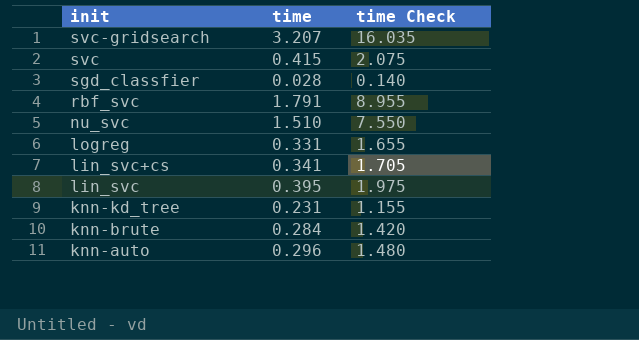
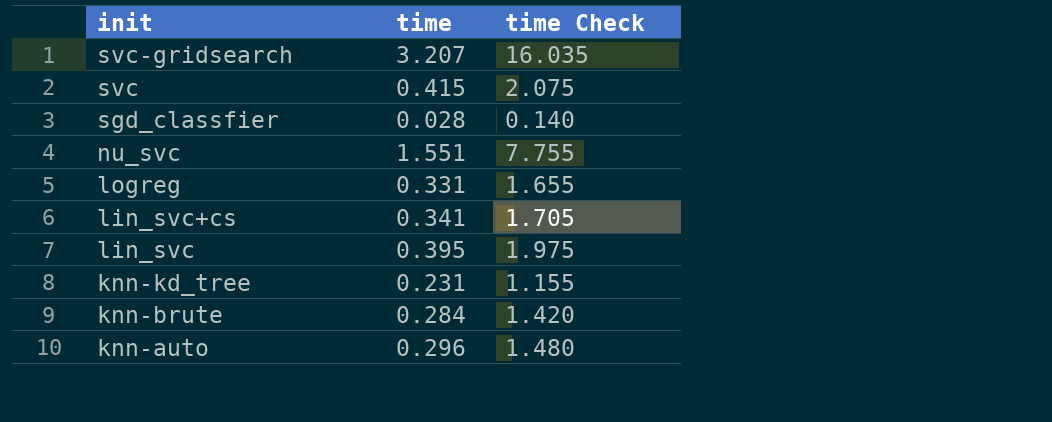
row rbf_svc: 1.791 | 8.955 -> none
nu_svc | time: 1.510 -> 1.551
nu_svc | time Check: 7.550 -> 7.755

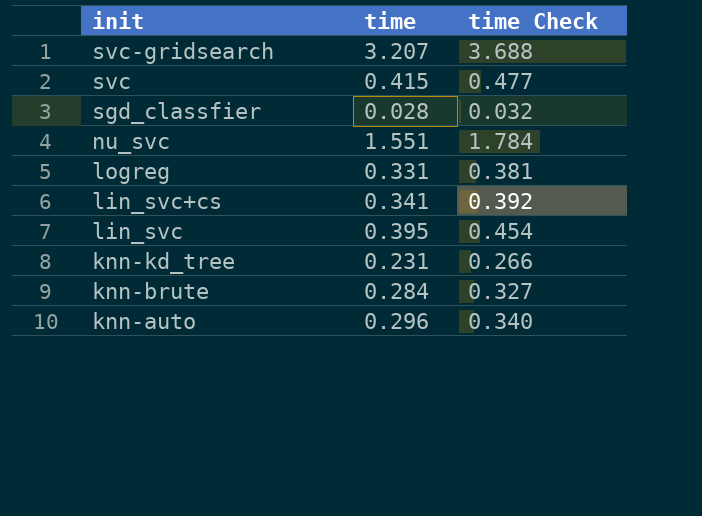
column time Check | formula: [time] * 5 -> [time] * 1.15

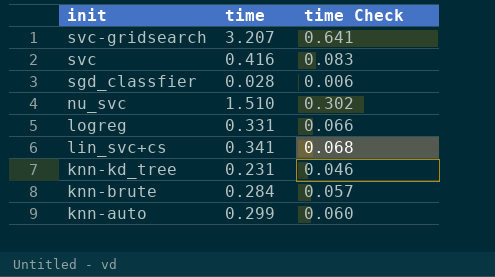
column time Check | formula: [time] * 1.15 -> [time] * 0.2
row lin_svc: 0.395 | 0.454 -> none
svc | time: 0.415 -> 0.416
nu_svc | time: 1.551 -> 1.510
knn-auto | time: 0.296 -> 0.299

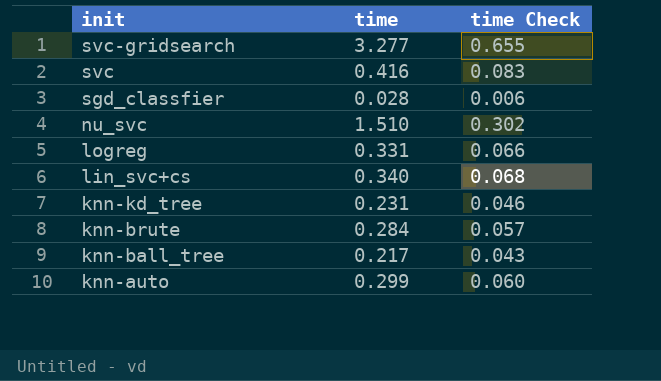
svc-gridsearch | time: 3.207 -> 3.277
svc-gridsearch | time Check: 0.641 -> 0.655
lin_svc+cs | time: 0.341 -> 0.340
row knn-ball_tree: none -> 0.217 | 0.043

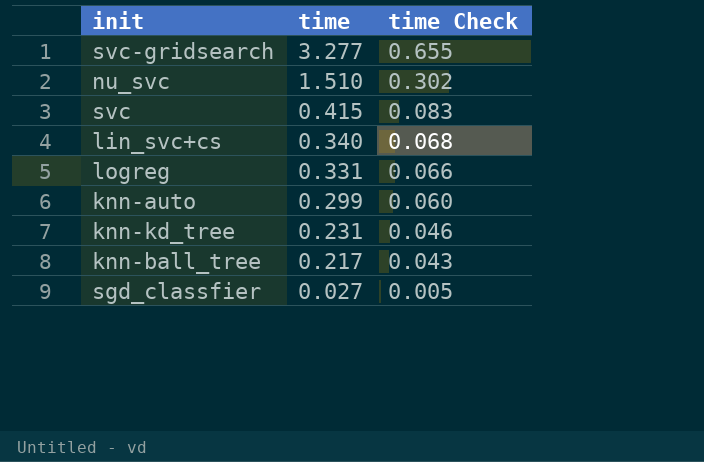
row order: init descending -> time descending
row knn-brute: 0.284 | 0.057 -> none
svc | time: 0.416 -> 0.415
sgd_classfier | time: 0.028 -> 0.027
sgd_classfier | time Check: 0.006 -> 0.005

